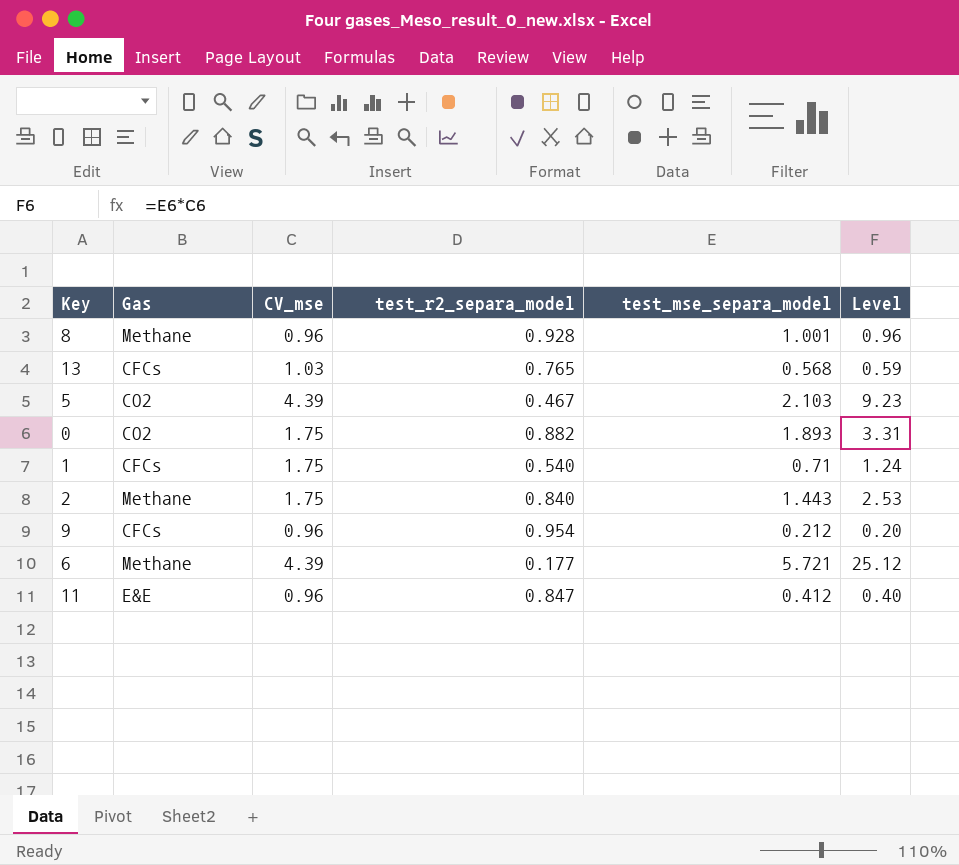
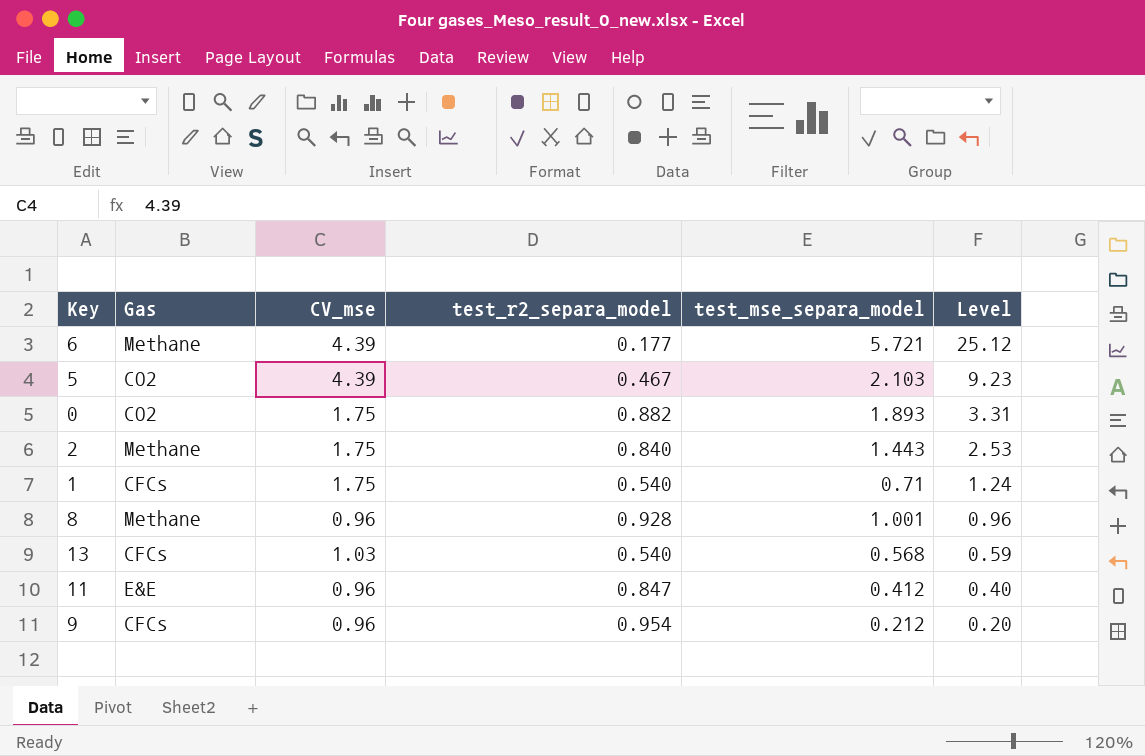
row order: none -> Level descending
13 | test_r2_separa_model: 0.765 -> 0.540

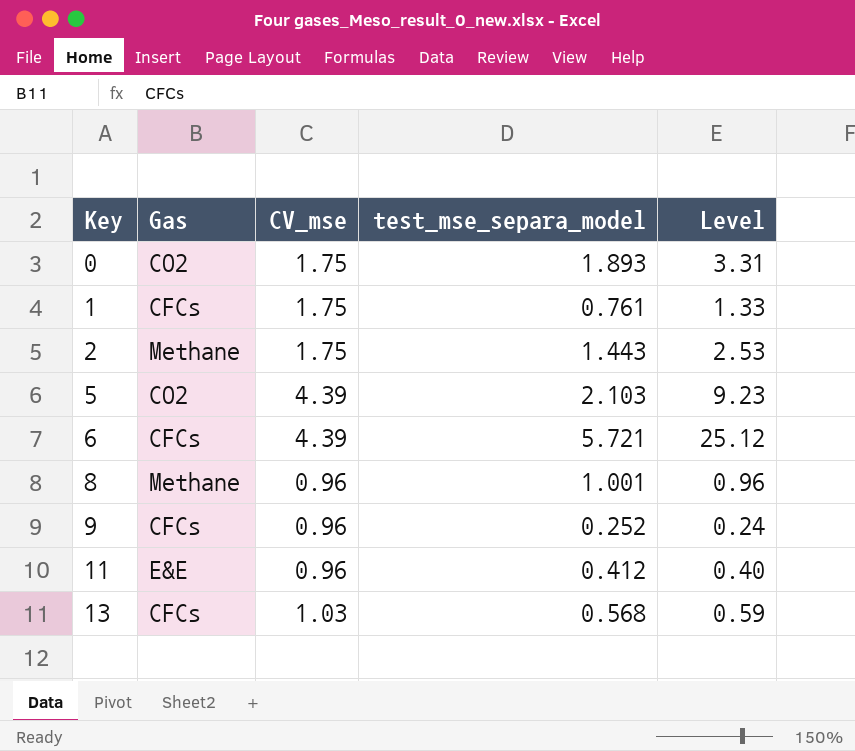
row order: Level descending -> Key ascending
column test_r2_separa_model | position: 4 -> none
1 | test_mse_separa_model: 0.71 -> 0.761
1 | Level: 1.24 -> 1.33
6 | Gas: Methane -> CFCs
9 | test_mse_separa_model: 0.212 -> 0.252
9 | Level: 0.20 -> 0.24

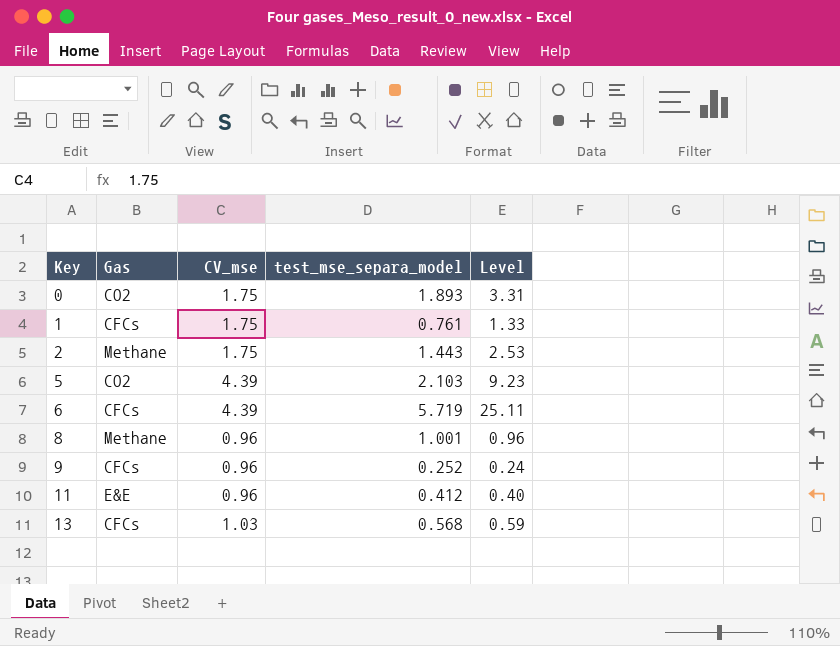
6 | test_mse_separa_model: 5.721 -> 5.719
6 | Level: 25.12 -> 25.11

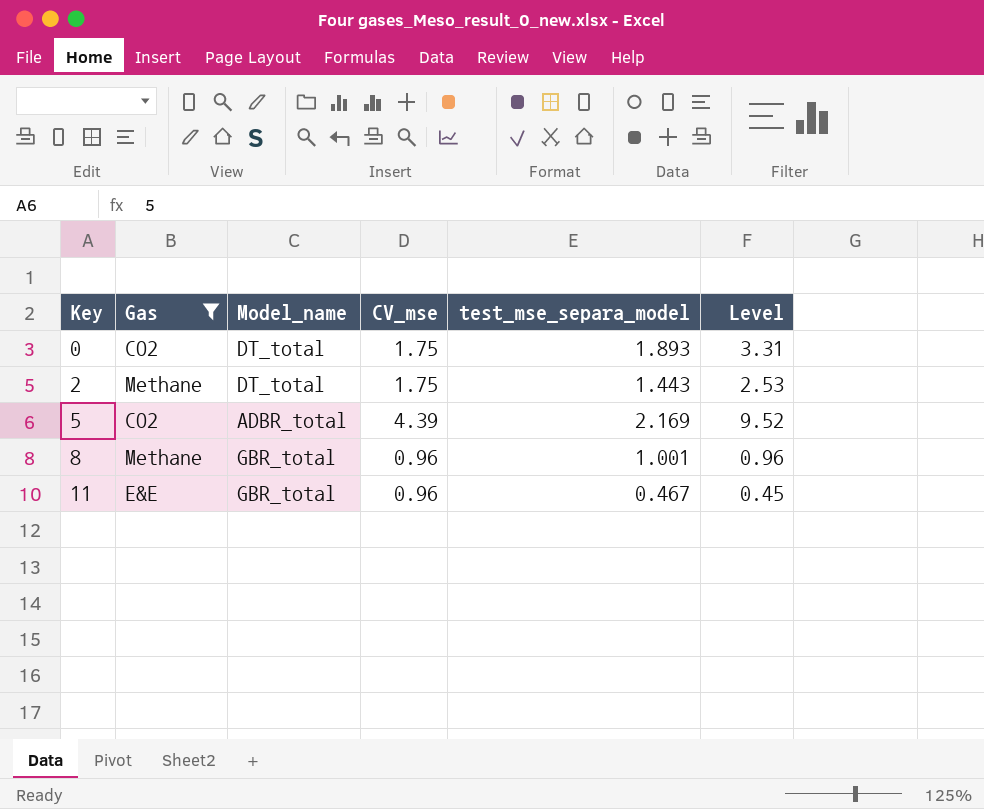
filter: none -> Gas != CFCs
column Model_name | position: none -> 3
5 | test_mse_separa_model: 2.103 -> 2.169
5 | Level: 9.23 -> 9.52
11 | test_mse_separa_model: 0.412 -> 0.467
11 | Level: 0.40 -> 0.45

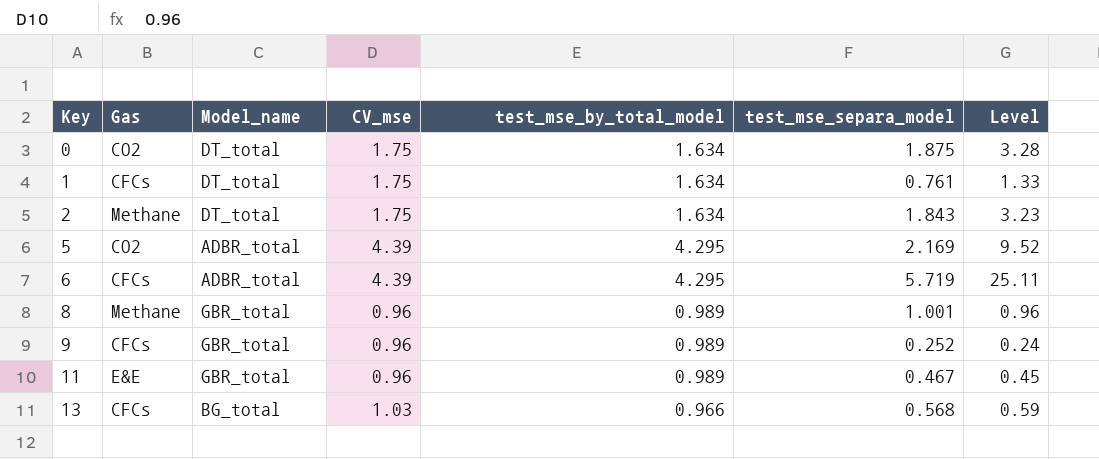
filter: Gas != CFCs -> none
column test_mse_by_total_model | position: none -> 5
0 | test_mse_separa_model: 1.893 -> 1.875
0 | Level: 3.31 -> 3.28
2 | test_mse_separa_model: 1.443 -> 1.843
2 | Level: 2.53 -> 3.23

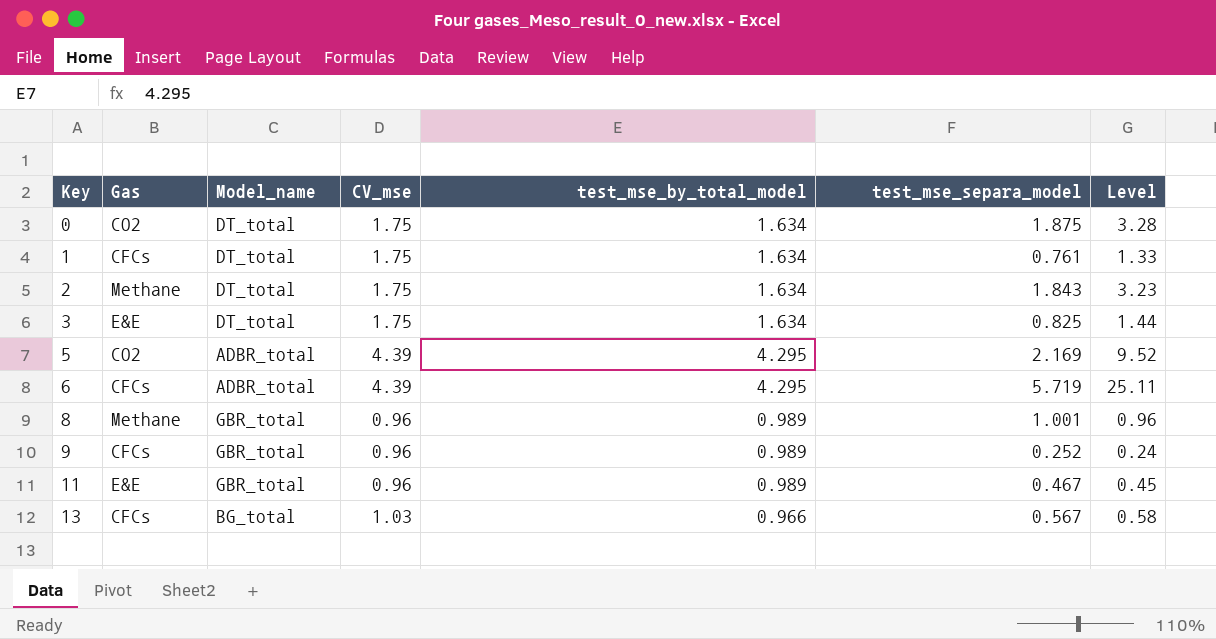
row 3: none -> E&E | DT_total | 1.75 | 1.634 | 0.825 | 1.44
13 | test_mse_separa_model: 0.568 -> 0.567
13 | Level: 0.59 -> 0.58

